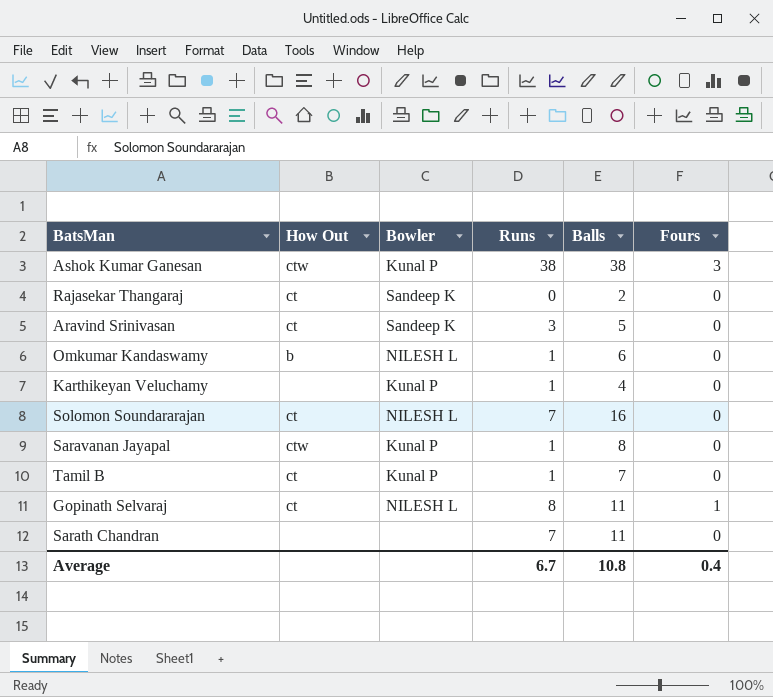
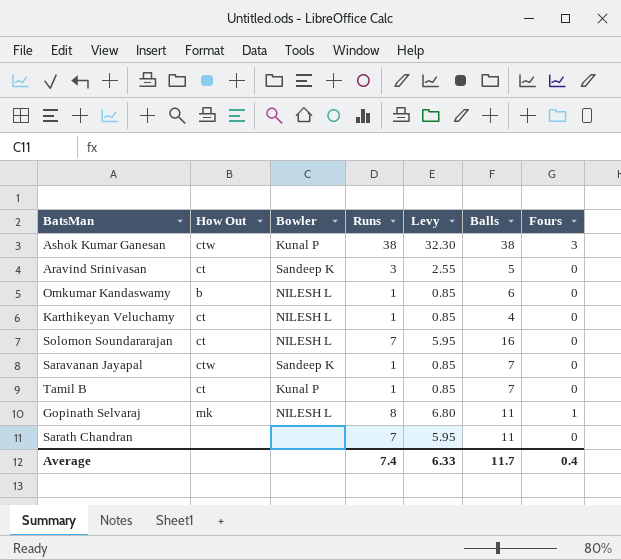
column Levy | formula: none -> [Runs] * 0.85
row Rajasekar Thangaraj: ct | Sandeep K | 0 | 2 | 0 -> none
Karthikeyan Veluchamy | How Out: none -> ct
Karthikeyan Veluchamy | Bowler: Kunal P -> NILESH L
Saravanan Jayapal | Bowler: Kunal P -> Sandeep K
Saravanan Jayapal | Balls: 8 -> 7
Gopinath Selvaraj | How Out: ct -> mk
Average | Runs: 6.7 -> 7.4
Average | Balls: 10.8 -> 11.7

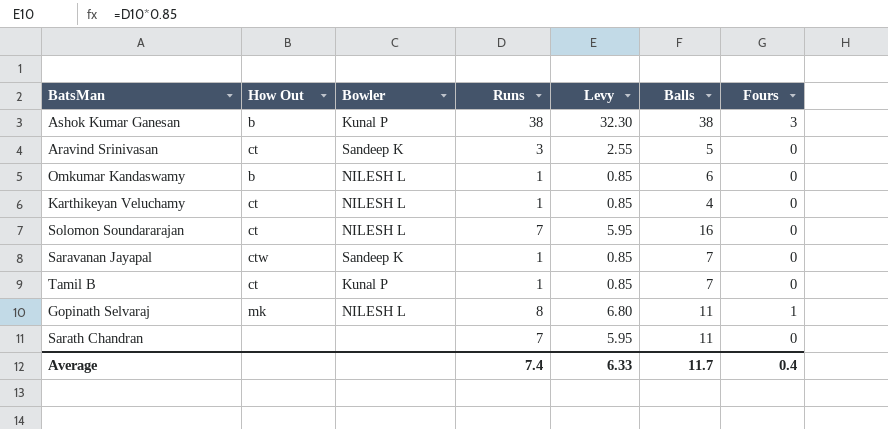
Ashok Kumar Ganesan | How Out: ctw -> b

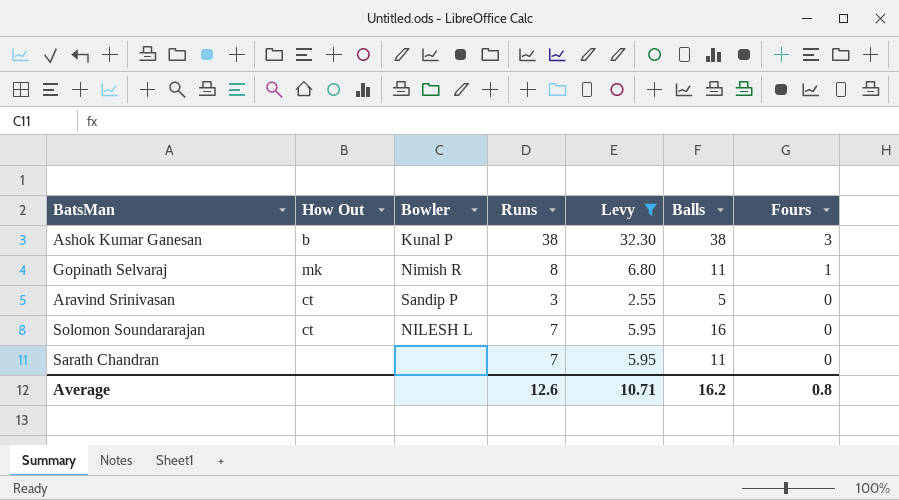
filter: none -> Levy != 0.85
row order: none -> Fours descending
Gopinath Selvaraj | Bowler: NILESH L -> Nimish R
Aravind Srinivasan | Bowler: Sandeep K -> Sandip P
Average | Runs: 7.4 -> 12.6
Average | Levy: 6.33 -> 10.71
Average | Balls: 11.7 -> 16.2
Average | Fours: 0.4 -> 0.8

